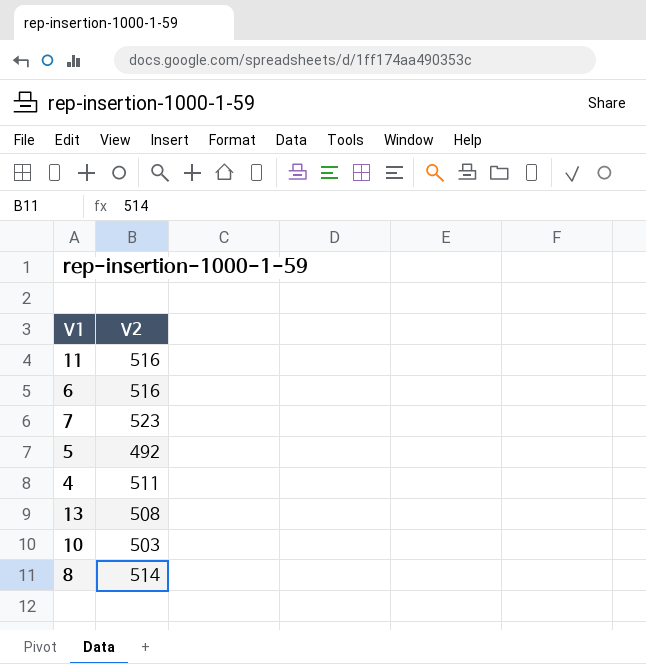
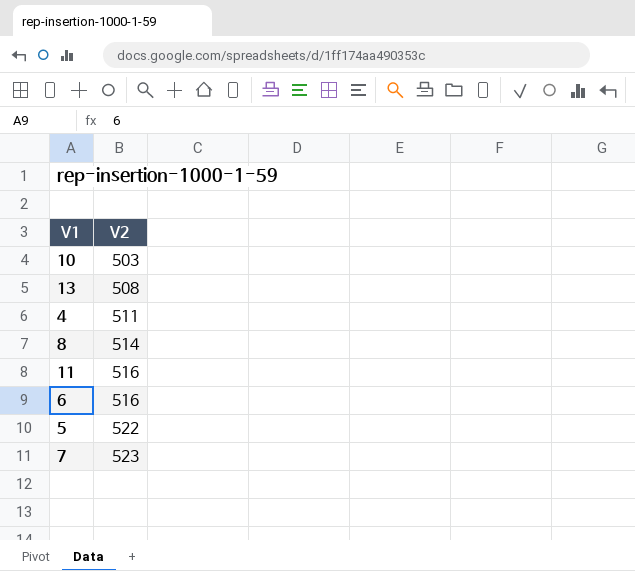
row order: none -> V2 ascending
5 | V2: 492 -> 522

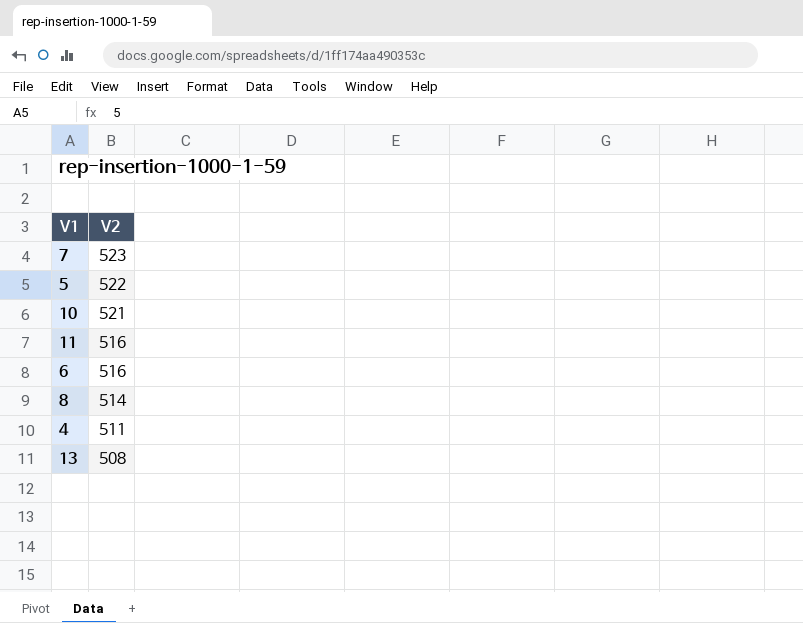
row order: V2 ascending -> V2 descending
10 | V2: 503 -> 521

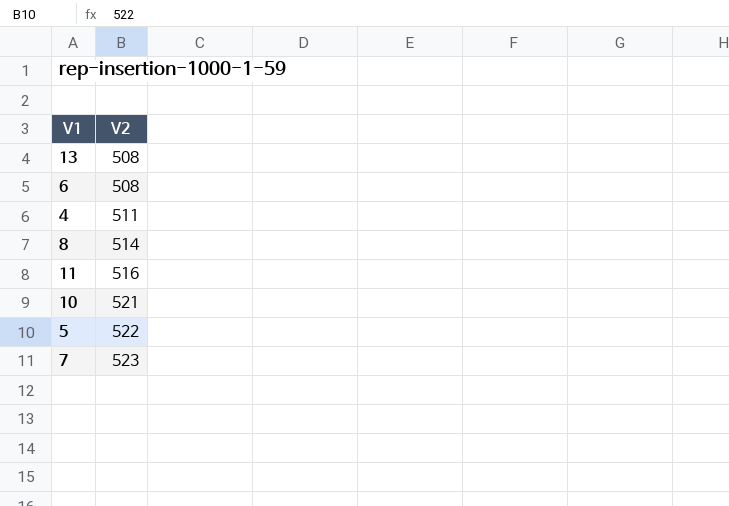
row order: V2 descending -> V2 ascending
6 | V2: 516 -> 508

